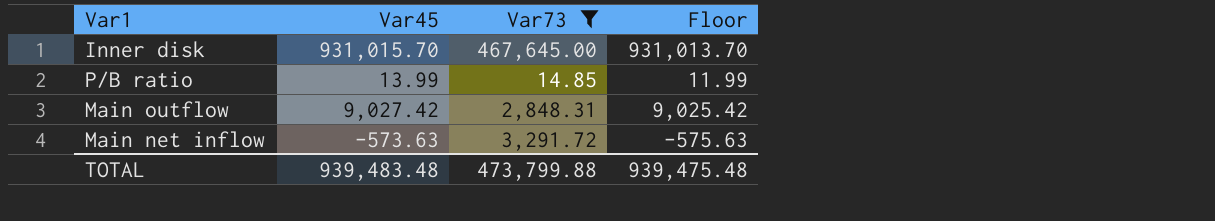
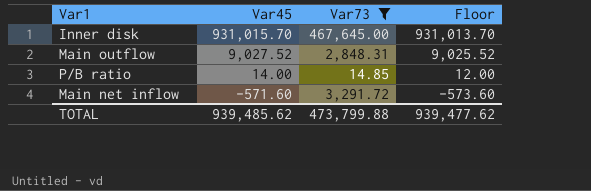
row order: none -> Var45 descending
Main outflow | Var45: 9,027.42 -> 9,027.52
Main outflow | Floor: 9,025.42 -> 9,025.52
P/B ratio | Var45: 13.99 -> 14.00
P/B ratio | Floor: 11.99 -> 12.00
Main net inflow | Var45: -573.63 -> -571.60
Main net inflow | Floor: -575.63 -> -573.60
TOTAL | Var45: 939,483.48 -> 939,485.62
TOTAL | Floor: 939,475.48 -> 939,477.62

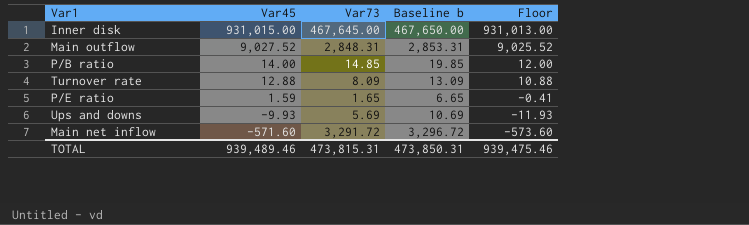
filter: Var73 >= 14.85 -> none
column Baseline b | formula: none -> [Var73] + 5
Inner disk | Var45: 931,015.70 -> 931,015.00
Inner disk | Floor: 931,013.70 -> 931,013.00
TOTAL | Var45: 939,485.62 -> 939,489.46
TOTAL | Var73: 473,799.88 -> 473,815.31
TOTAL | Floor: 939,477.62 -> 939,475.46

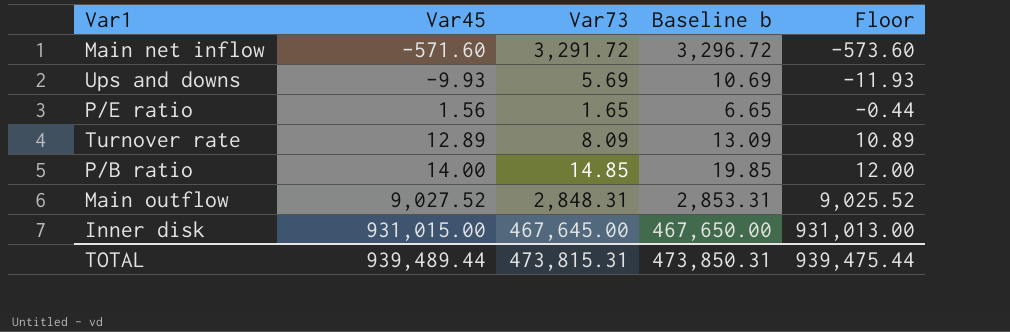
row order: Var45 descending -> Var45 ascending
P/E ratio | Var45: 1.59 -> 1.56
P/E ratio | Floor: -0.41 -> -0.44
Turnover rate | Var45: 12.88 -> 12.89
Turnover rate | Floor: 10.88 -> 10.89
TOTAL | Var45: 939,489.46 -> 939,489.44
TOTAL | Floor: 939,475.46 -> 939,475.44

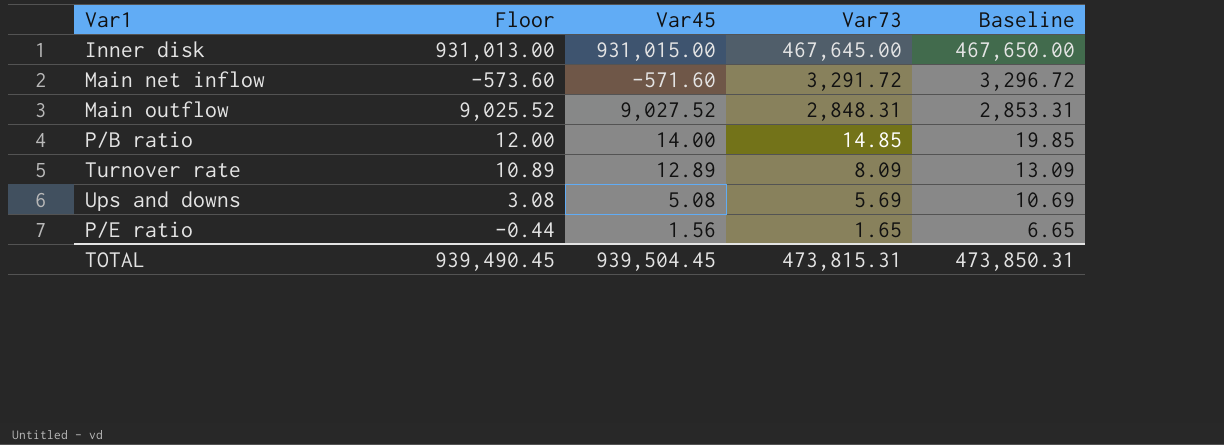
row order: Var45 ascending -> Var73 descending
column Floor | position: 5 -> 2
column name: Baseline b -> Baseline
Ups and downs | Floor: -11.93 -> 3.08
Ups and downs | Var45: -9.93 -> 5.08
TOTAL | Floor: 939,475.44 -> 939,490.45
TOTAL | Var45: 939,489.44 -> 939,504.45

